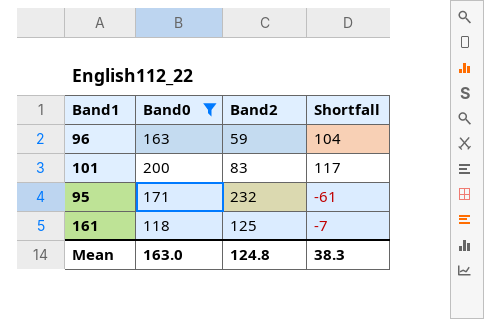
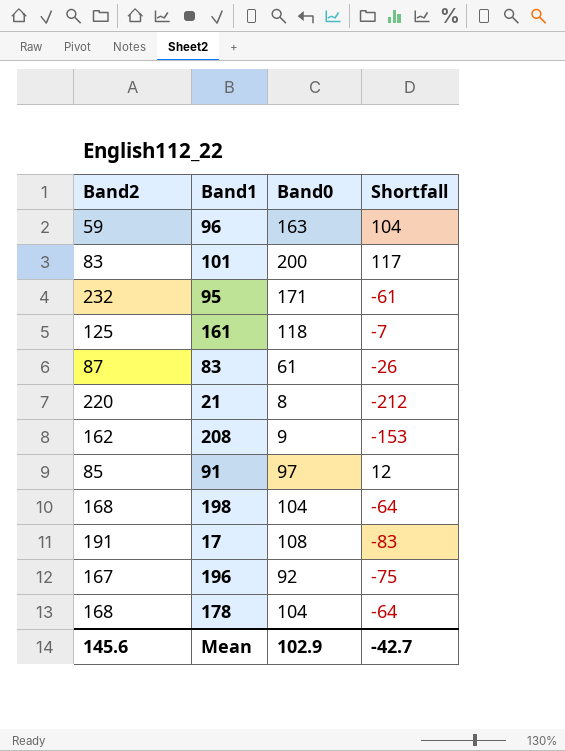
filter: Band0 >= 118 -> none
column Band2 | position: 3 -> 1
Mean | Band2: 124.8 -> 145.6
Mean | Band0: 163.0 -> 102.9
Mean | Shortfall: 38.3 -> -42.7

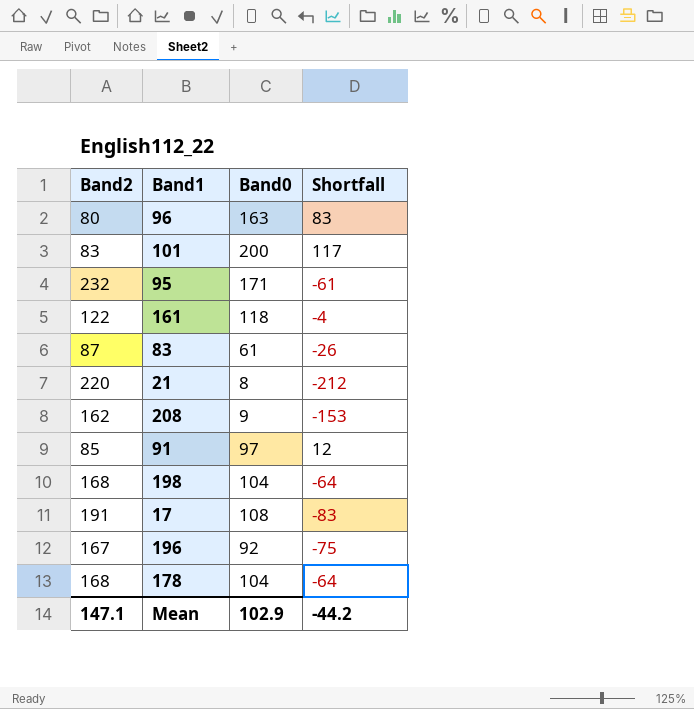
96 | Band2: 59 -> 80
96 | Shortfall: 104 -> 83
161 | Band2: 125 -> 122
161 | Shortfall: -7 -> -4
Mean | Band2: 145.6 -> 147.1
Mean | Shortfall: -42.7 -> -44.2

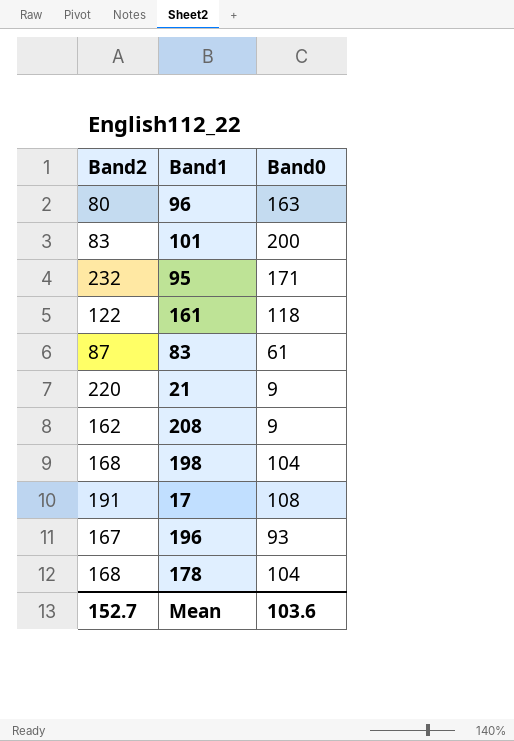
column Shortfall | formula: [Band0] - [Band2] -> none
row 91: 85 | 97 | 12 -> none
21 | Band0: 8 -> 9
196 | Band0: 92 -> 93
Mean | Band2: 147.1 -> 152.7
Mean | Band0: 102.9 -> 103.6

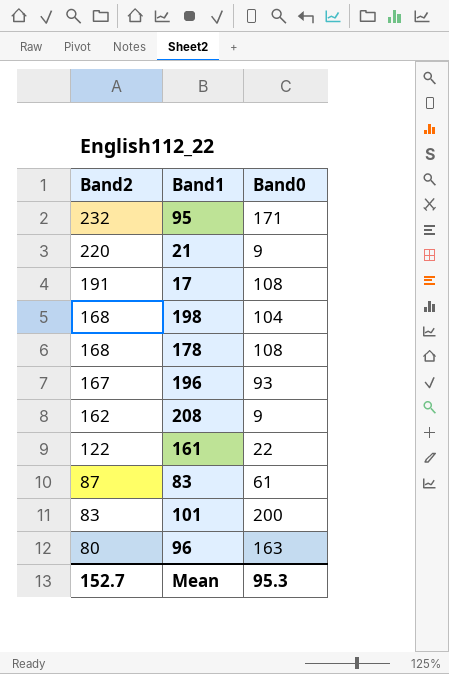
row order: none -> Band2 descending
178 | Band0: 104 -> 108
161 | Band0: 118 -> 22
Mean | Band0: 103.6 -> 95.3

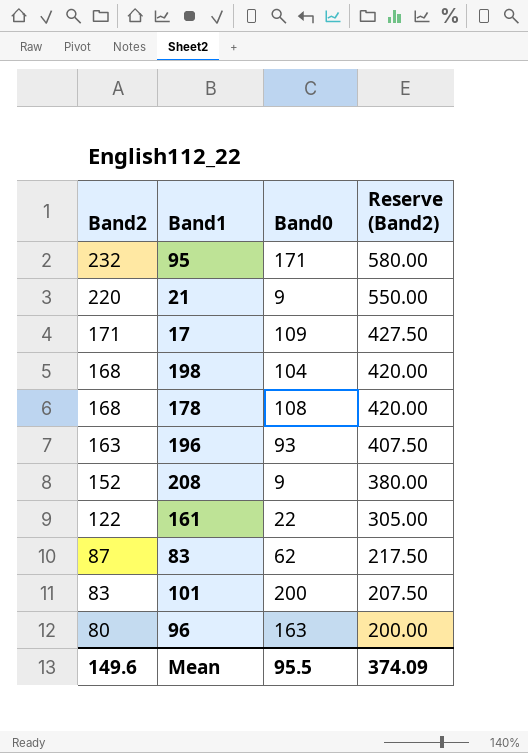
column Reserve (Band2) | formula: none -> [Band2] * 2.5
17 | Band2: 191 -> 171
17 | Band0: 108 -> 109
196 | Band2: 167 -> 163
208 | Band2: 162 -> 152
83 | Band0: 61 -> 62
Mean | Band2: 152.7 -> 149.6
Mean | Band0: 95.3 -> 95.5

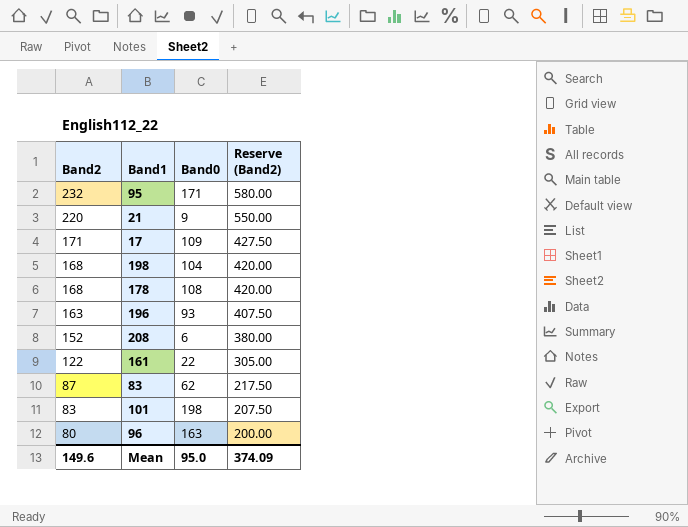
208 | Band0: 9 -> 6
101 | Band0: 200 -> 198
Mean | Band0: 95.5 -> 95.0

